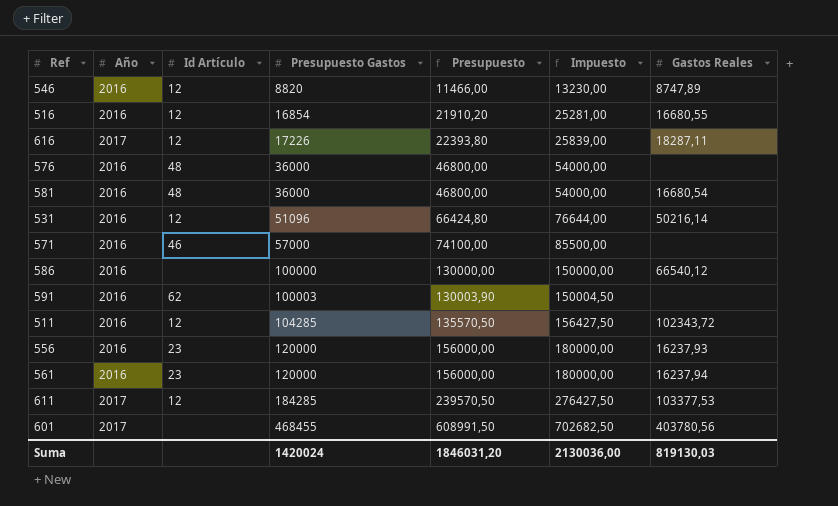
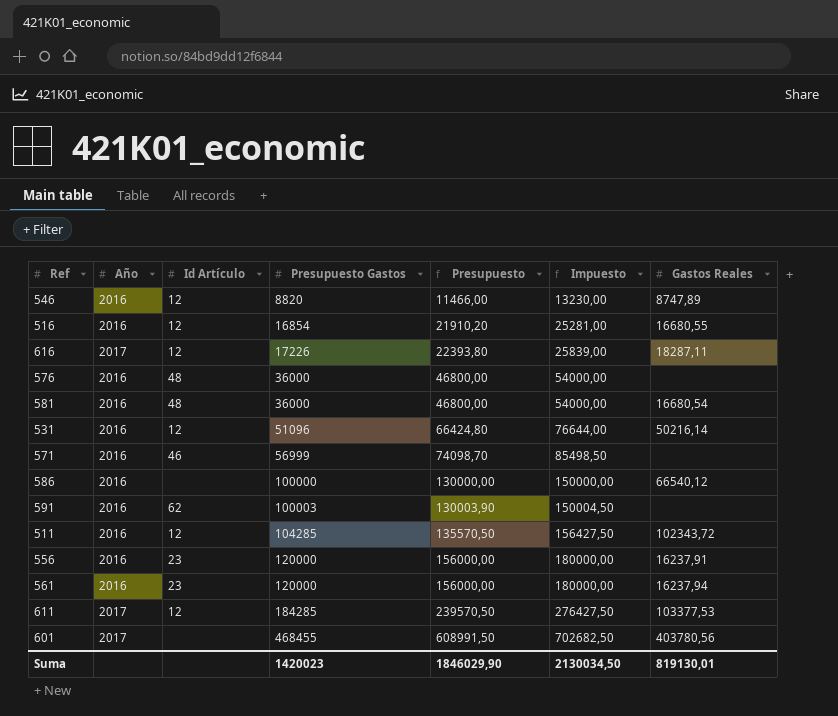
571 | Presupuesto Gastos: 57000 -> 56999
571 | Presupuesto: 74100,00 -> 74098,70
571 | Impuesto: 85500,00 -> 85498,50
556 | Gastos Reales: 16237,93 -> 16237,91
Suma | Presupuesto Gastos: 1420024 -> 1420023
Suma | Presupuesto: 1846031,20 -> 1846029,90
Suma | Impuesto: 2130036,00 -> 2130034,50
Suma | Gastos Reales: 819130,03 -> 819130,01

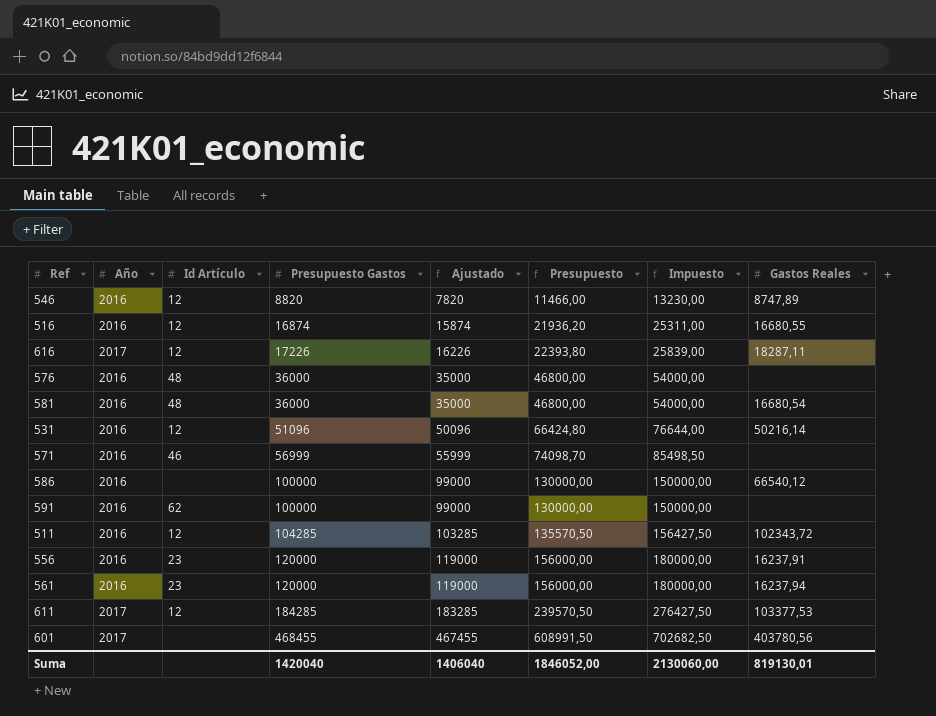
column Ajustado | formula: none -> [Presupuesto Gastos] - 1000
516 | Presupuesto Gastos: 16854 -> 16874
516 | Presupuesto: 21910,20 -> 21936,20
516 | Impuesto: 25281,00 -> 25311,00
591 | Presupuesto Gastos: 100003 -> 100000
591 | Presupuesto: 130003,90 -> 130000,00
591 | Impuesto: 150004,50 -> 150000,00
Suma | Presupuesto Gastos: 1420023 -> 1420040
Suma | Presupuesto: 1846029,90 -> 1846052,00
Suma | Impuesto: 2130034,50 -> 2130060,00

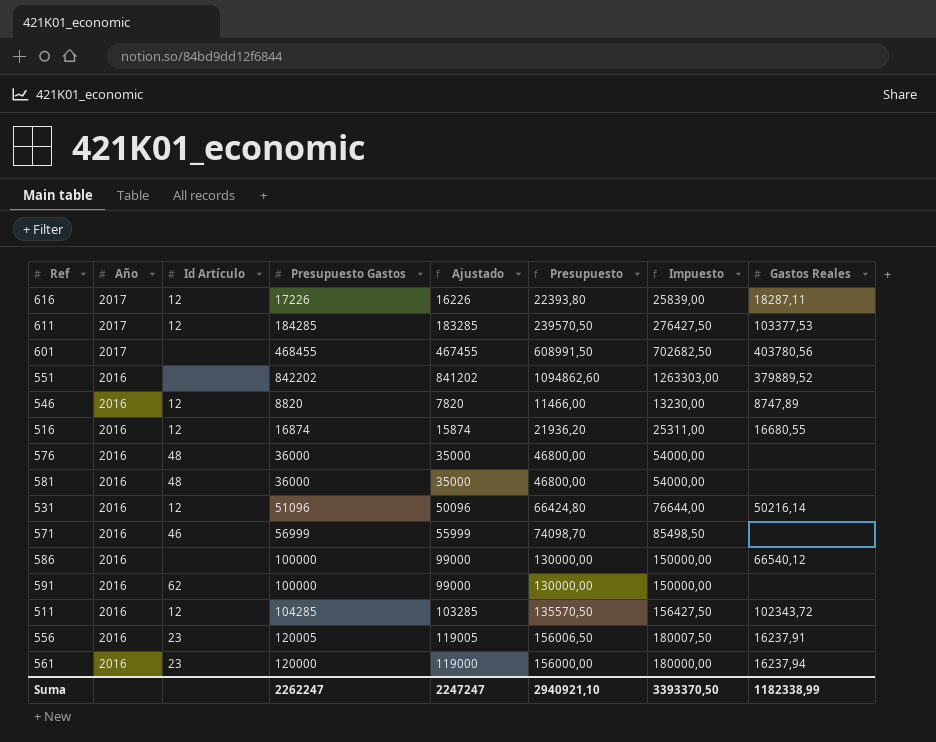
row order: Presupuesto Gastos ascending -> Año descending
row 551: none -> 2016 | none | 842202 | 841202 | 1094862,60 | 1263303,00 | 379889,52
581 | Gastos Reales: 16680,54 -> none
556 | Presupuesto Gastos: 120000 -> 120005
556 | Ajustado: 119000 -> 119005
556 | Presupuesto: 156000,00 -> 156006,50
556 | Impuesto: 180000,00 -> 180007,50
Suma | Presupuesto Gastos: 1420040 -> 2262247
Suma | Ajustado: 1406040 -> 2247247
Suma | Presupuesto: 1846052,00 -> 2940921,10
Suma | Impuesto: 2130060,00 -> 3393370,50
Suma | Gastos Reales: 819130,01 -> 1182338,99

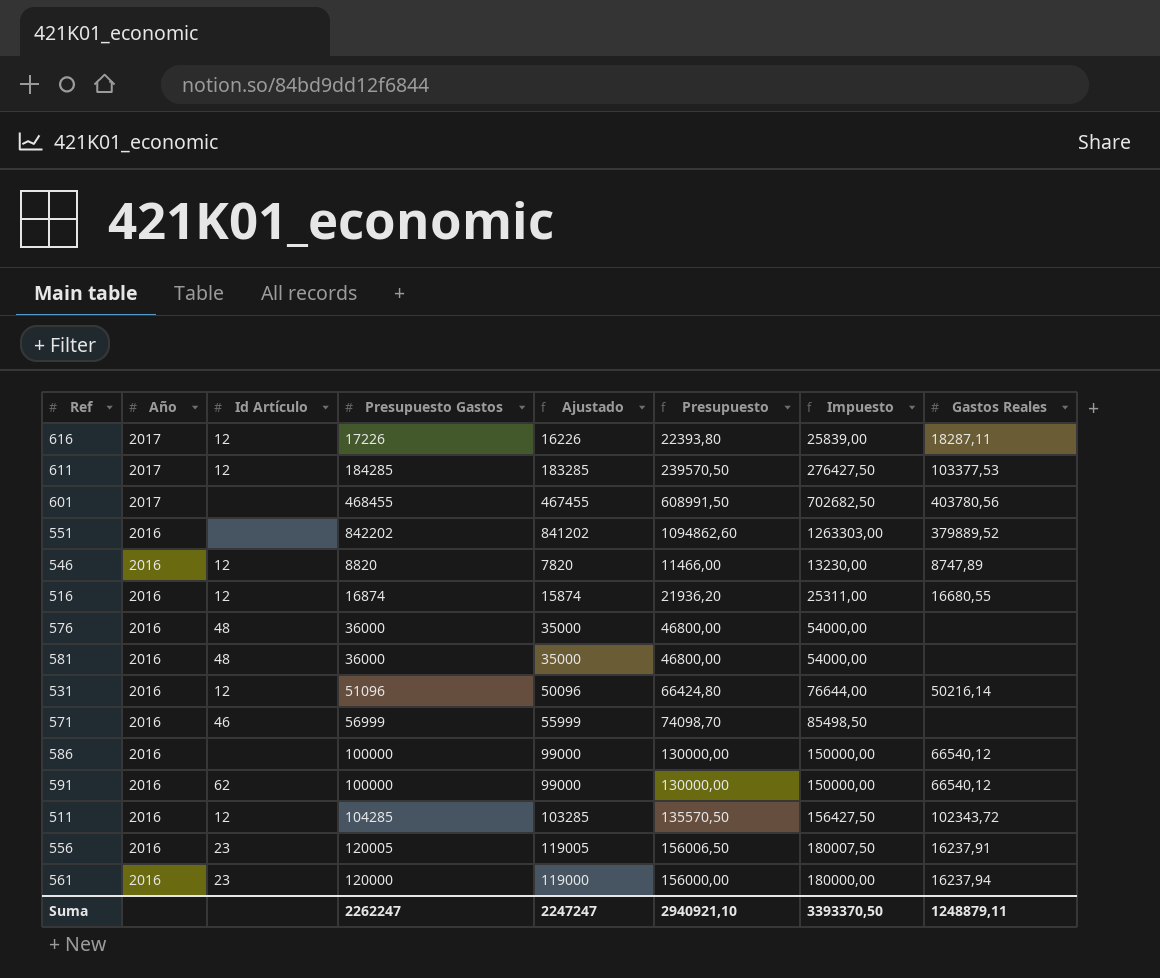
591 | Gastos Reales: none -> 66540,12
Suma | Gastos Reales: 1182338,99 -> 1248879,11

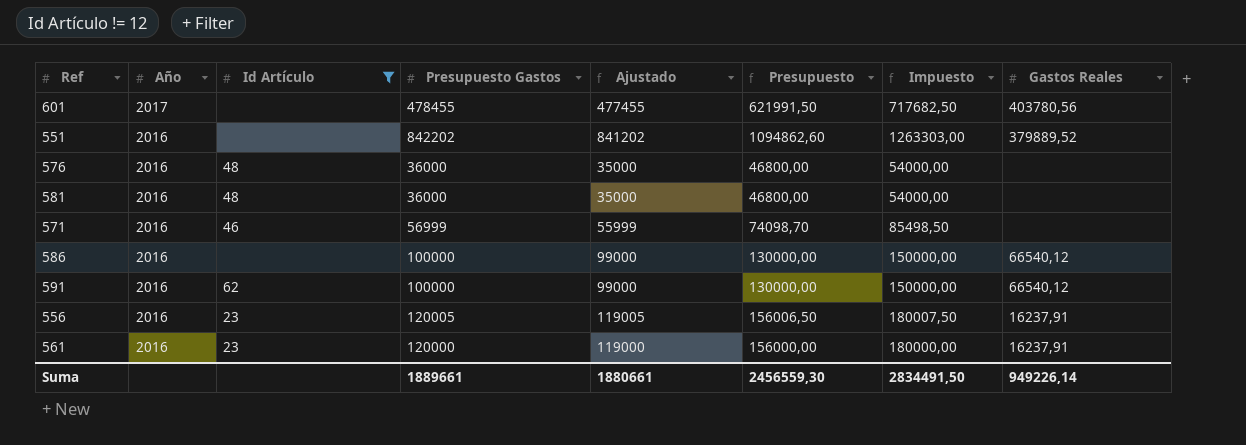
filter: none -> Id Artículo != 12
601 | Presupuesto Gastos: 468455 -> 478455
601 | Ajustado: 467455 -> 477455
601 | Presupuesto: 608991,50 -> 621991,50
601 | Impuesto: 702682,50 -> 717682,50
561 | Gastos Reales: 16237,94 -> 16237,91
Suma | Presupuesto Gastos: 2262247 -> 1889661
Suma | Ajustado: 2247247 -> 1880661
Suma | Presupuesto: 2940921,10 -> 2456559,30
Suma | Impuesto: 3393370,50 -> 2834491,50
Suma | Gastos Reales: 1248879,11 -> 949226,14

